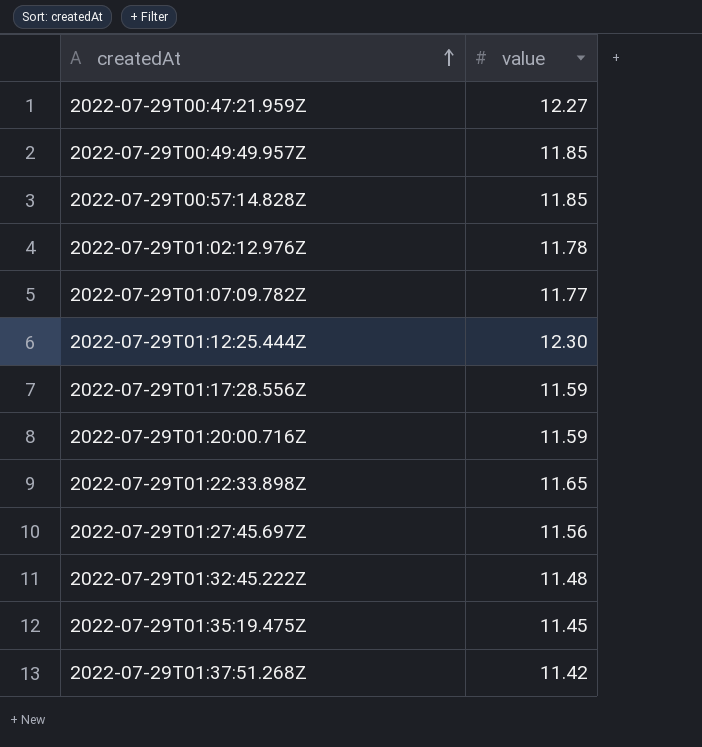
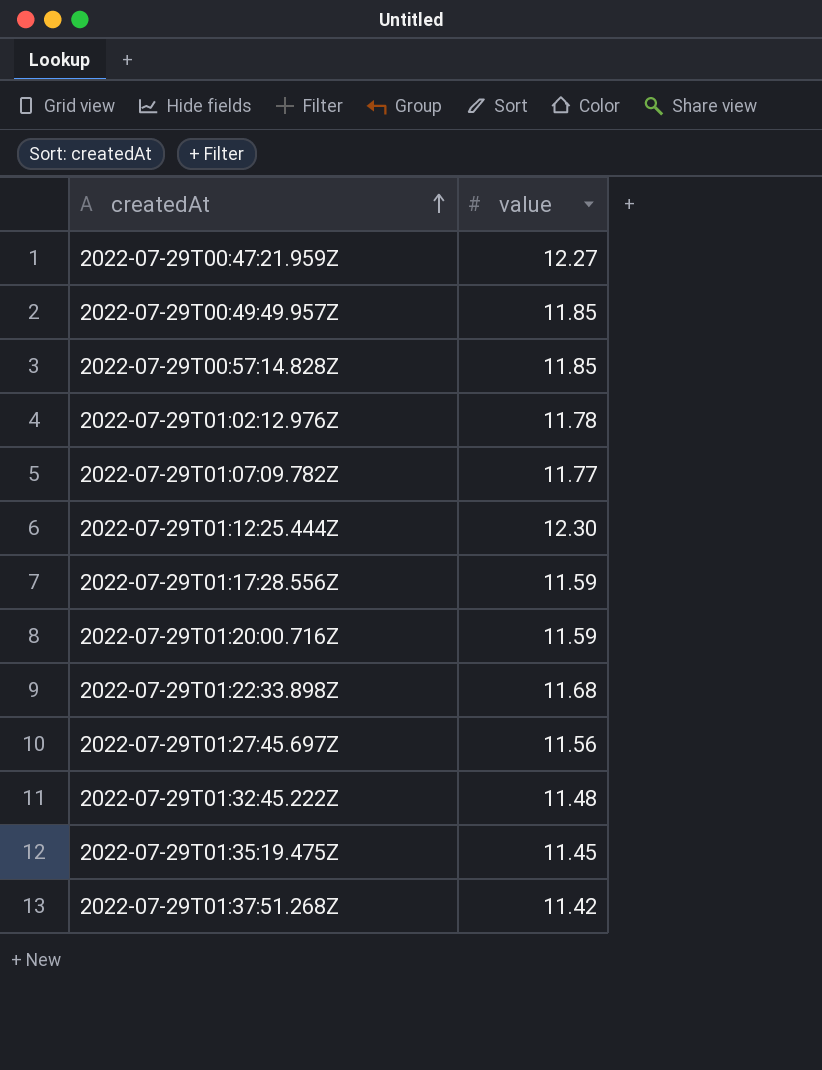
2022-07-29T01:22:33.898Z | value: 11.65 -> 11.68

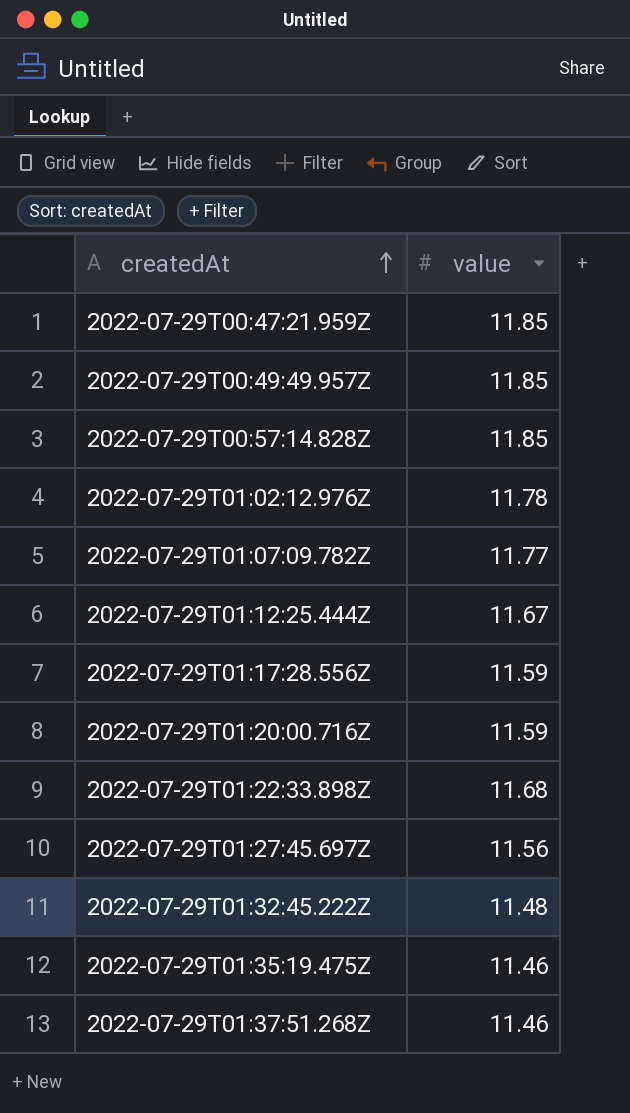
2022-07-29T00:47:21.959Z | value: 12.27 -> 11.85
2022-07-29T01:12:25.444Z | value: 12.30 -> 11.67
2022-07-29T01:35:19.475Z | value: 11.45 -> 11.46
2022-07-29T01:37:51.268Z | value: 11.42 -> 11.46

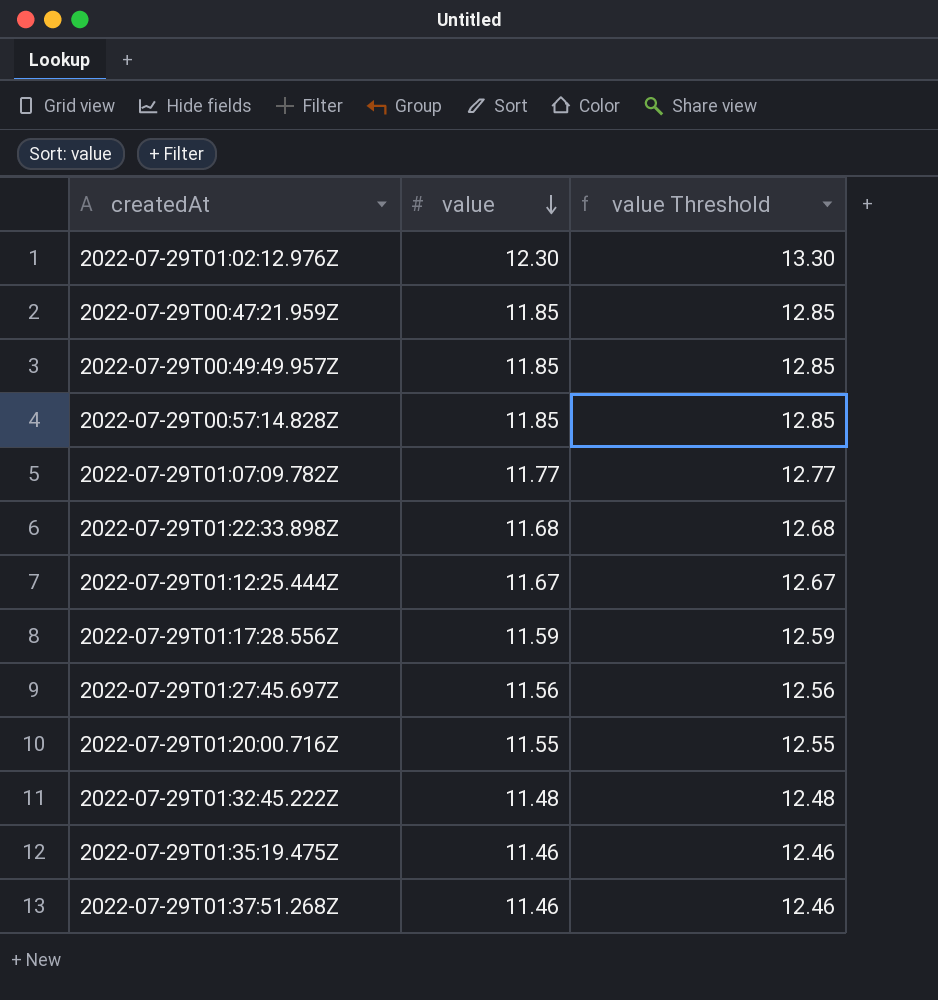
row order: createdAt ascending -> value descending
column value Threshold | formula: none -> [value] + 1
2022-07-29T01:02:12.976Z | value: 11.78 -> 12.30
2022-07-29T01:20:00.716Z | value: 11.59 -> 11.55

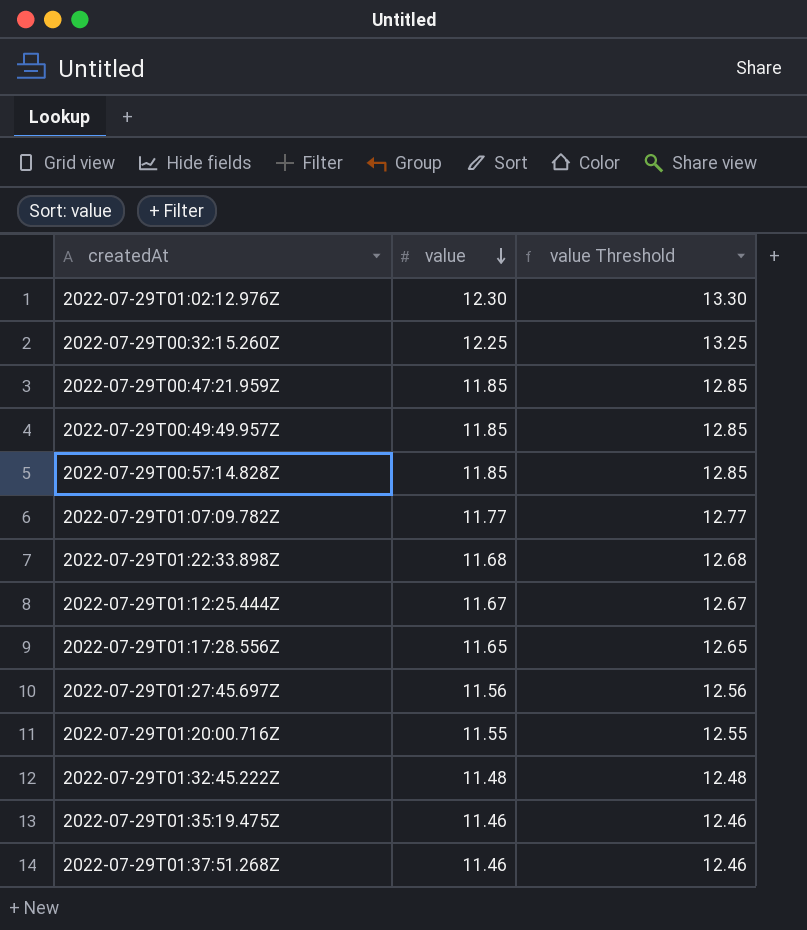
row 2022-07-29T00:32:15.260Z: none -> 12.25 | 13.25
2022-07-29T01:17:28.556Z | value: 11.59 -> 11.65
2022-07-29T01:17:28.556Z | value Threshold: 12.59 -> 12.65

